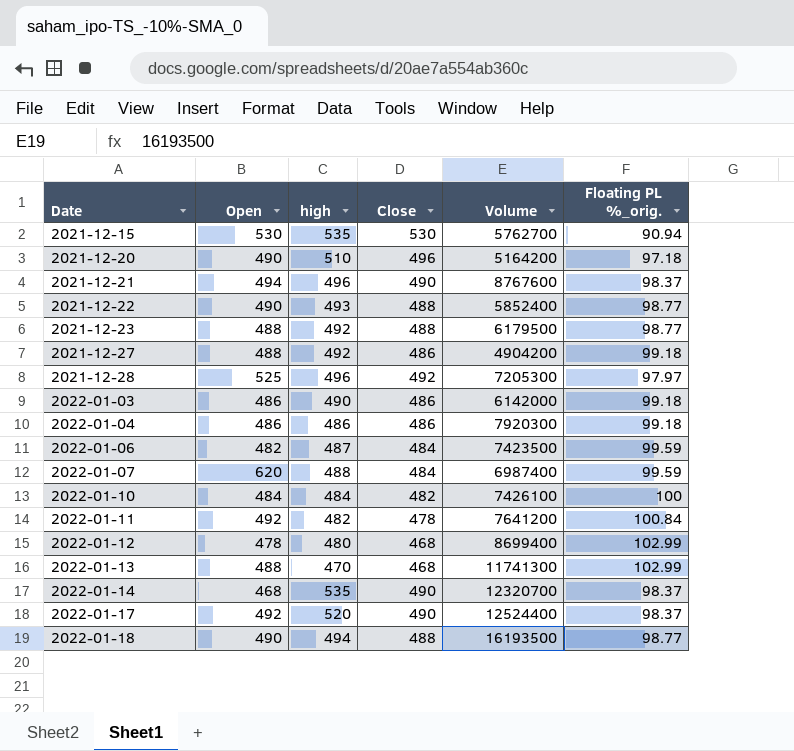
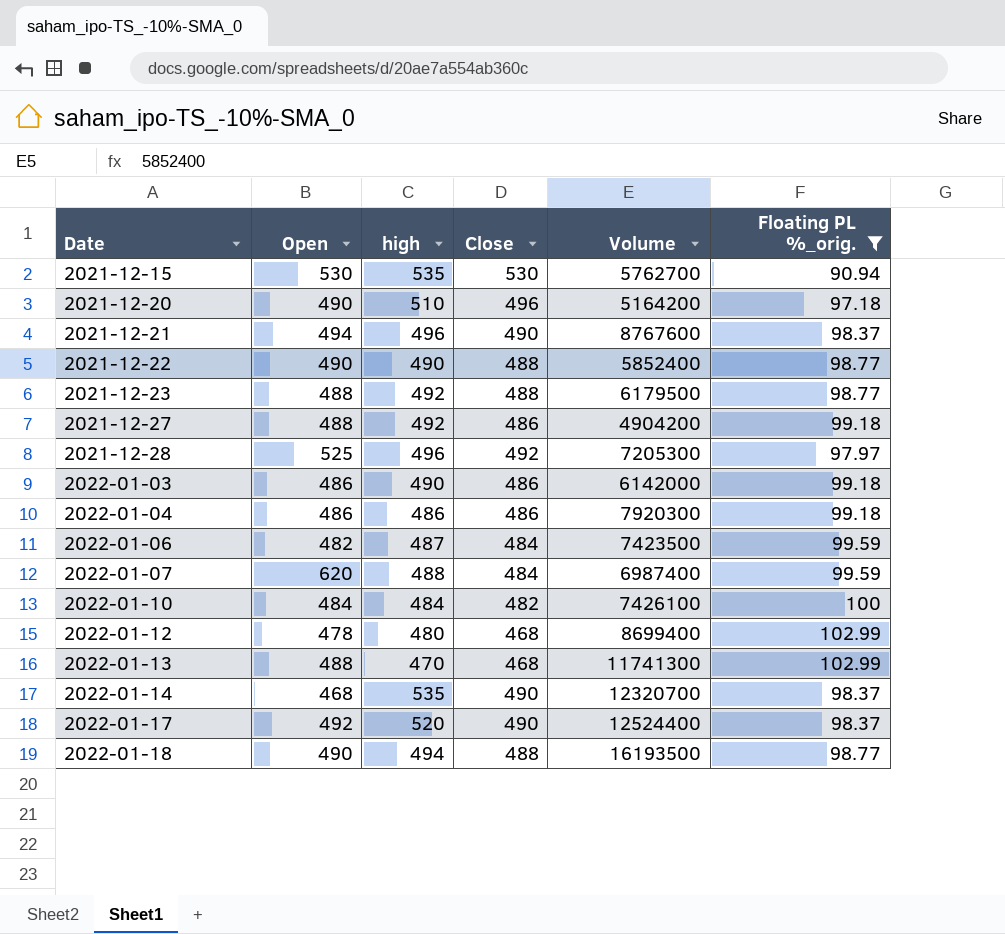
filter: none -> Floating PL %_orig. != 100.84
2021-12-22 | high: 493 -> 490

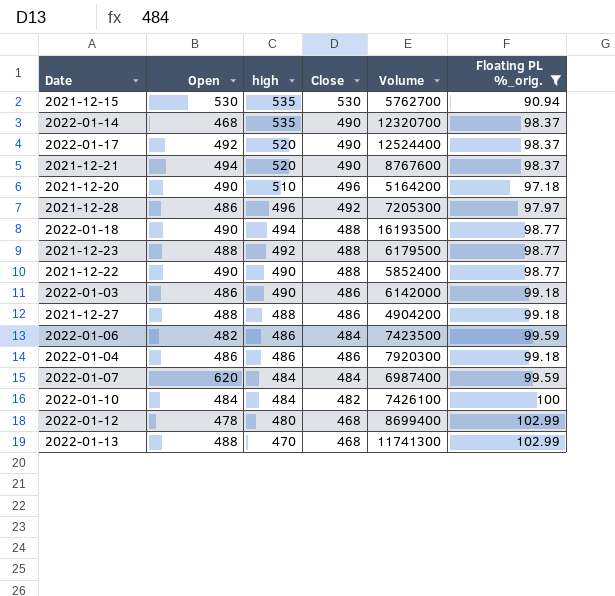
row order: Date ascending -> high descending
2021-12-21 | high: 496 -> 520
2021-12-28 | Open: 525 -> 486
2021-12-27 | high: 492 -> 488
2022-01-06 | high: 487 -> 486
2022-01-07 | high: 488 -> 484

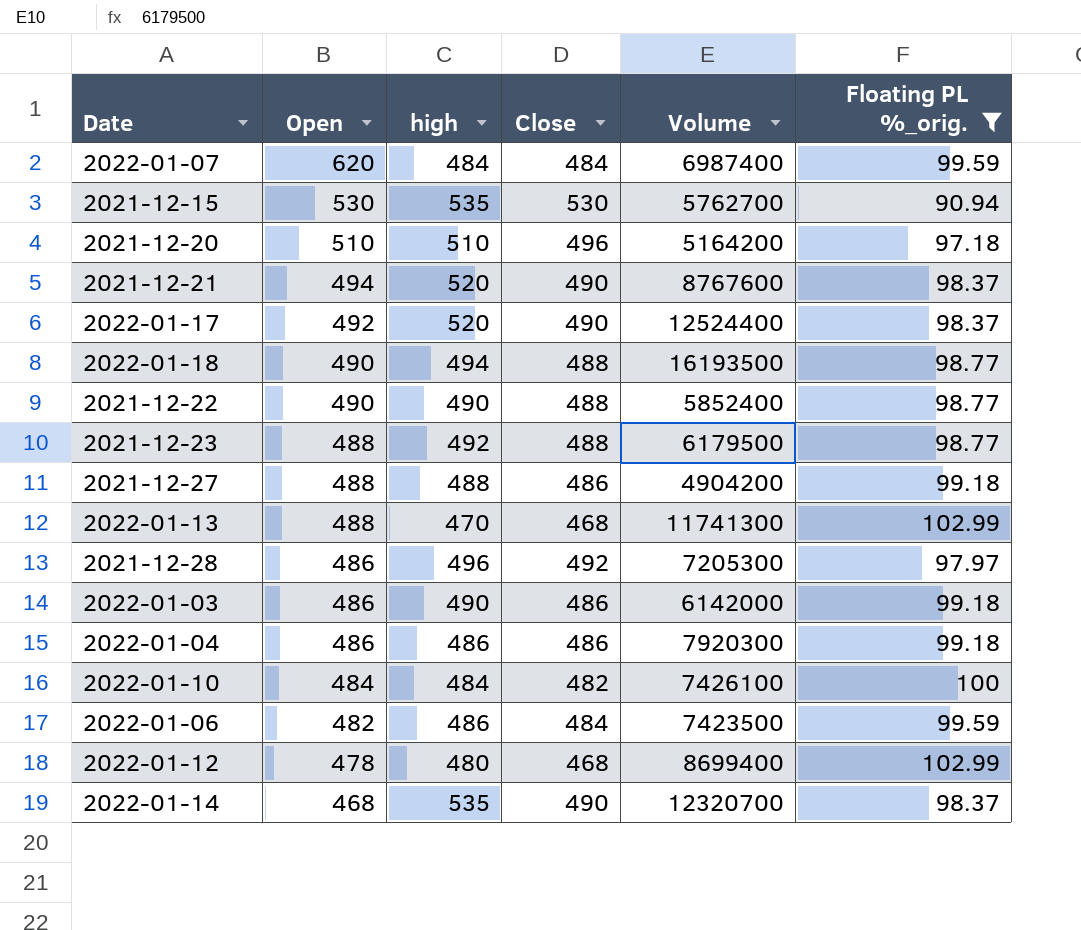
row order: high descending -> Open descending
2021-12-20 | Open: 490 -> 510

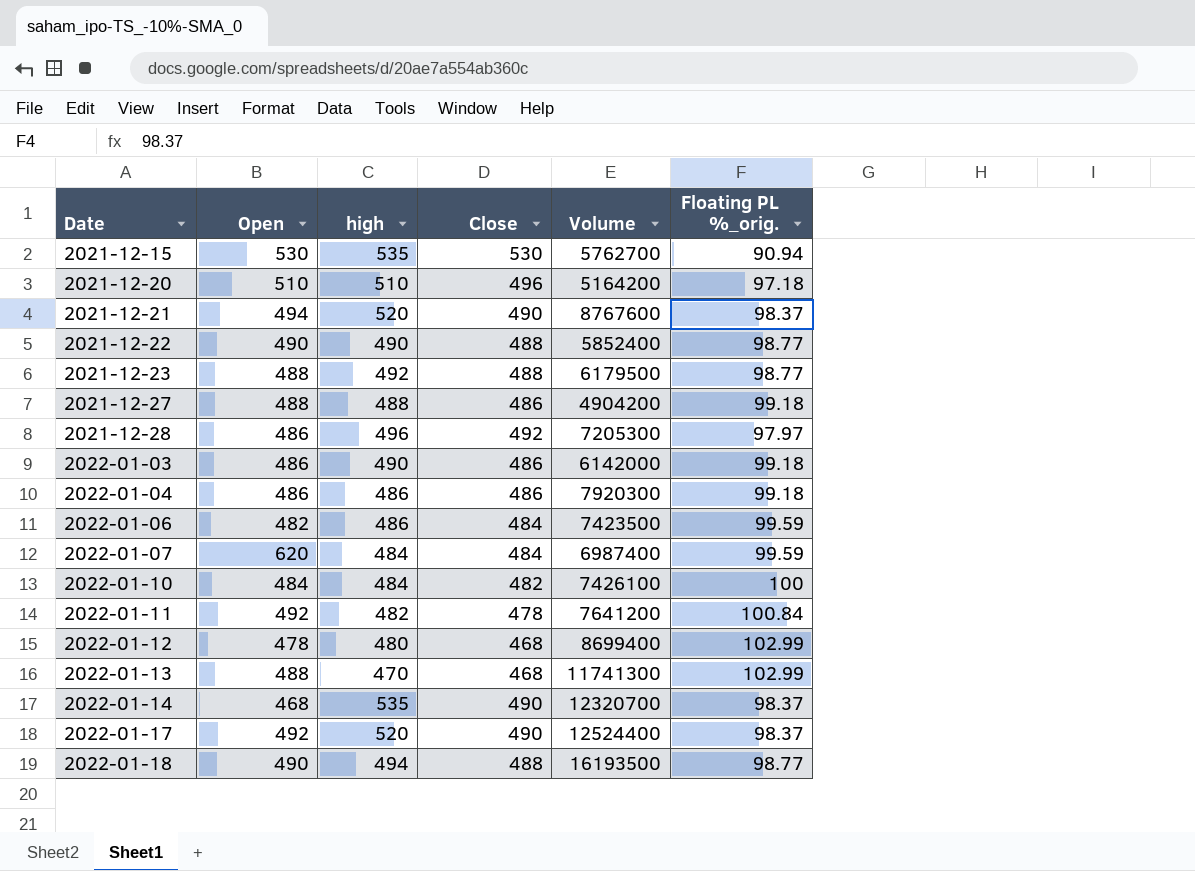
filter: Floating PL %_orig. != 100.84 -> none
row order: Open descending -> Date ascending

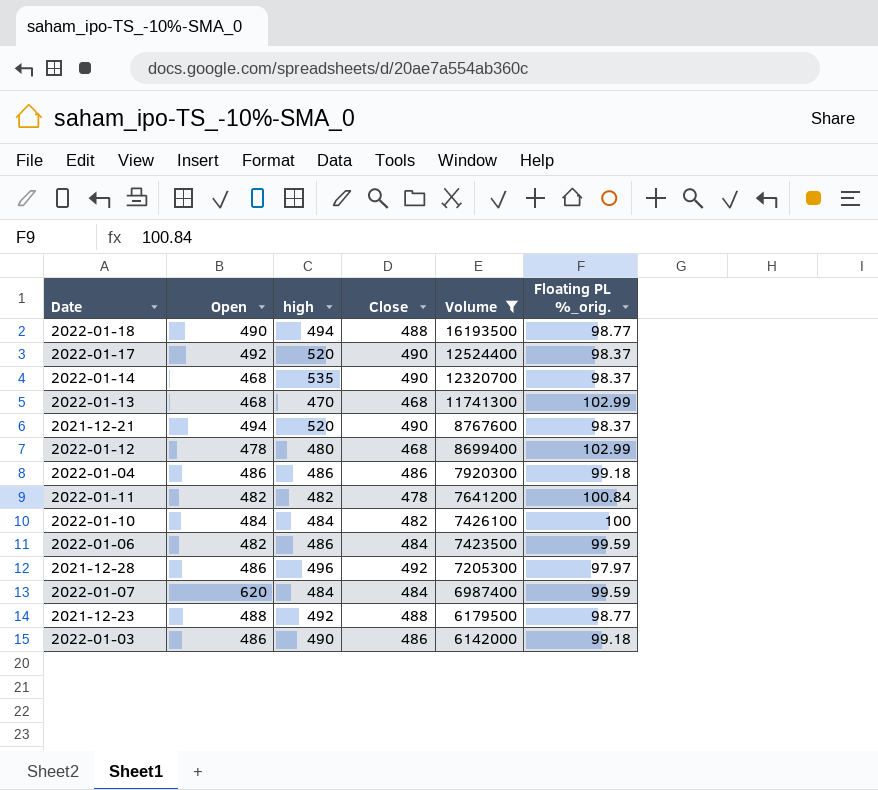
filter: none -> Volume >= 6142000
row order: Date ascending -> Volume descending
2022-01-13 | Open: 488 -> 468
2022-01-11 | Open: 492 -> 482

